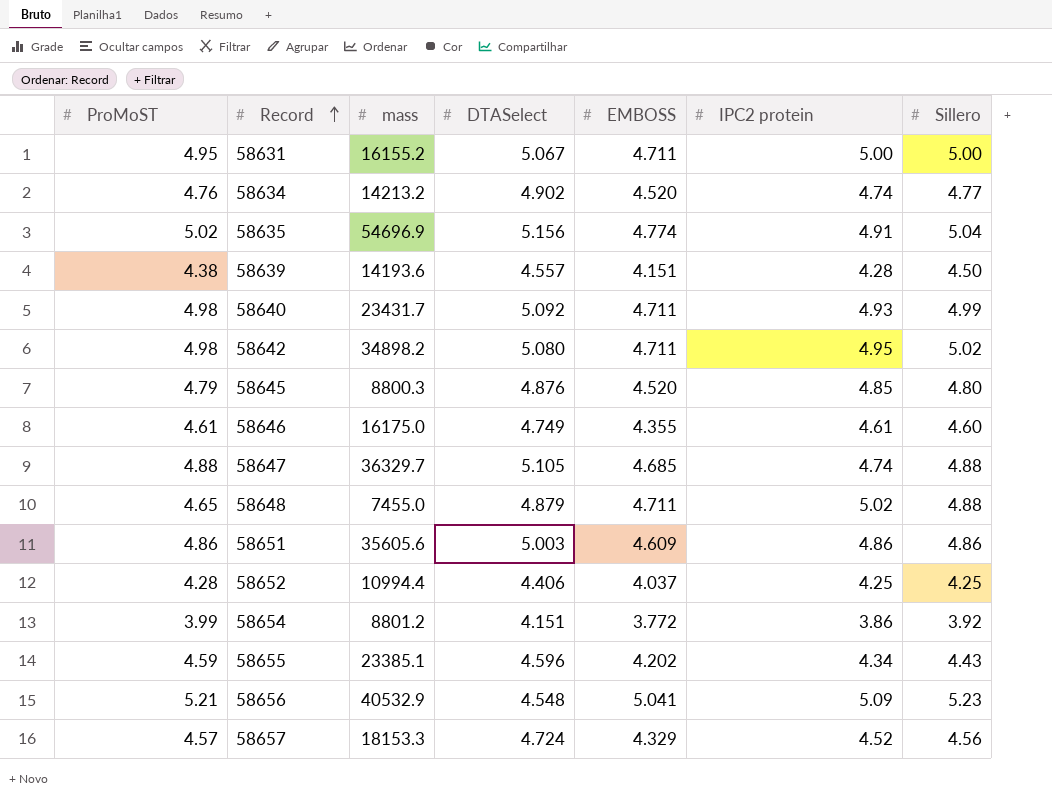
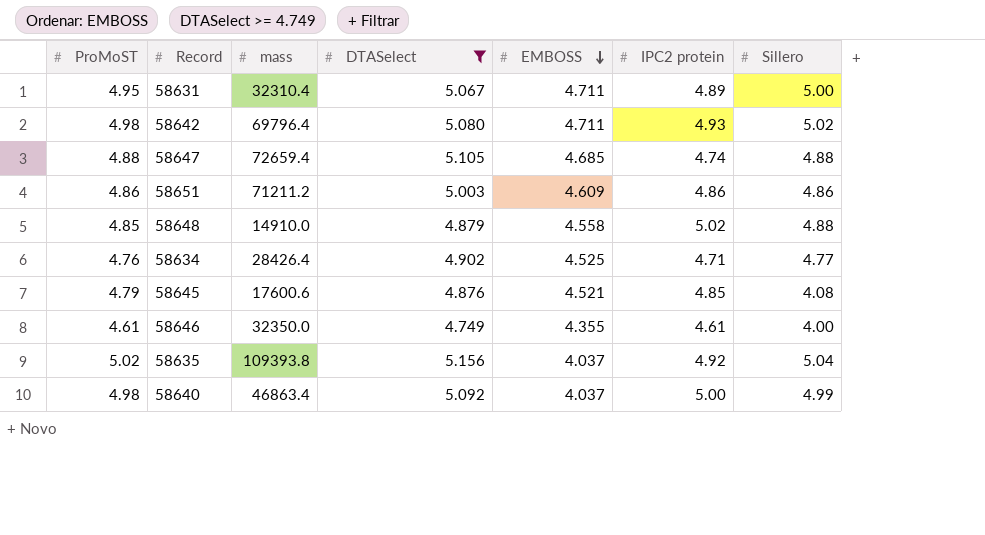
filter: none -> DTASelect >= 4.749
row order: Record ascending -> EMBOSS descending
58631 | mass: 16155.2 -> 32310.4
58631 | IPC2 protein: 5.00 -> 4.89
58642 | mass: 34898.2 -> 69796.4
58642 | IPC2 protein: 4.95 -> 4.93
58647 | mass: 36329.7 -> 72659.4
58651 | mass: 35605.6 -> 71211.2
58648 | ProMoST: 4.65 -> 4.85
58648 | mass: 7455.0 -> 14910.0
58648 | EMBOSS: 4.711 -> 4.558
58634 | mass: 14213.2 -> 28426.4
58634 | EMBOSS: 4.520 -> 4.525
58634 | IPC2 protein: 4.74 -> 4.71
58645 | mass: 8800.3 -> 17600.6
58645 | EMBOSS: 4.520 -> 4.521
58645 | Sillero: 4.80 -> 4.08
58646 | mass: 16175.0 -> 32350.0
58646 | Sillero: 4.60 -> 4.00
58635 | mass: 54696.9 -> 109393.8
58635 | EMBOSS: 4.774 -> 4.037
58635 | IPC2 protein: 4.91 -> 4.92
58640 | mass: 23431.7 -> 46863.4
58640 | EMBOSS: 4.711 -> 4.037
58640 | IPC2 protein: 4.93 -> 5.00

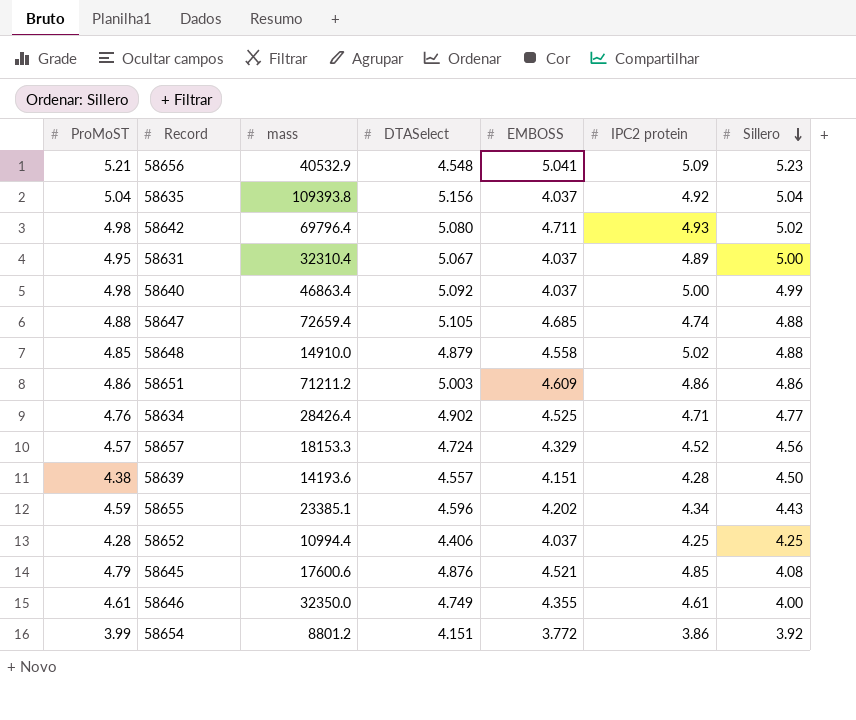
filter: DTASelect >= 4.749 -> none
row order: EMBOSS descending -> Sillero descending
58635 | ProMoST: 5.02 -> 5.04
58631 | EMBOSS: 4.711 -> 4.037

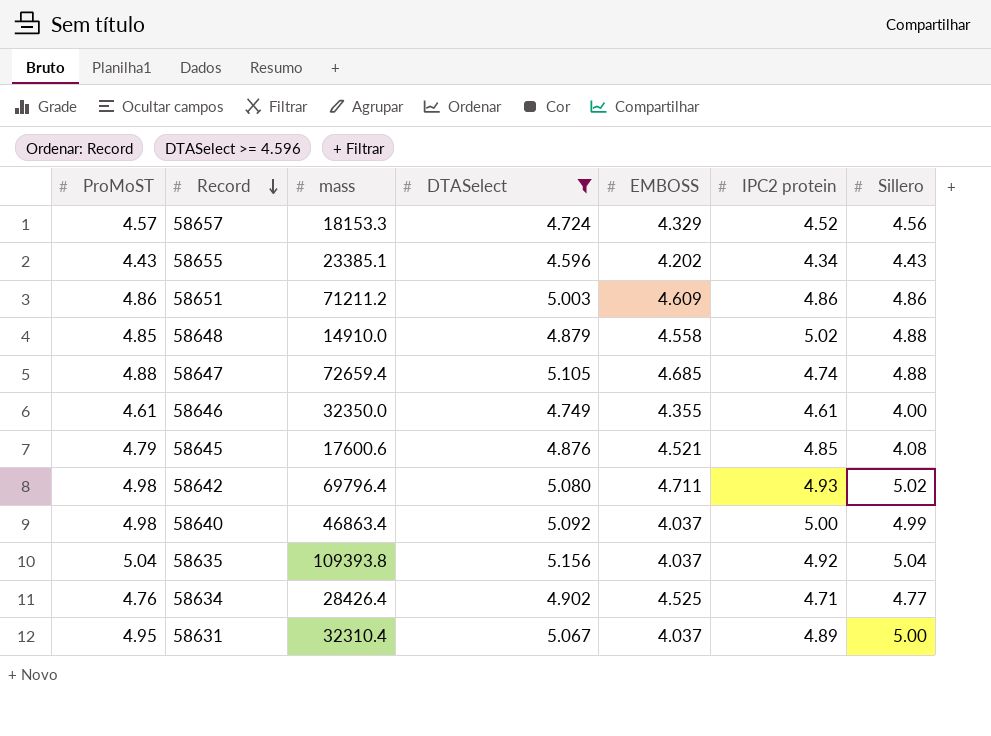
filter: none -> DTASelect >= 4.596
row order: Sillero descending -> Record descending
58655 | ProMoST: 4.59 -> 4.43

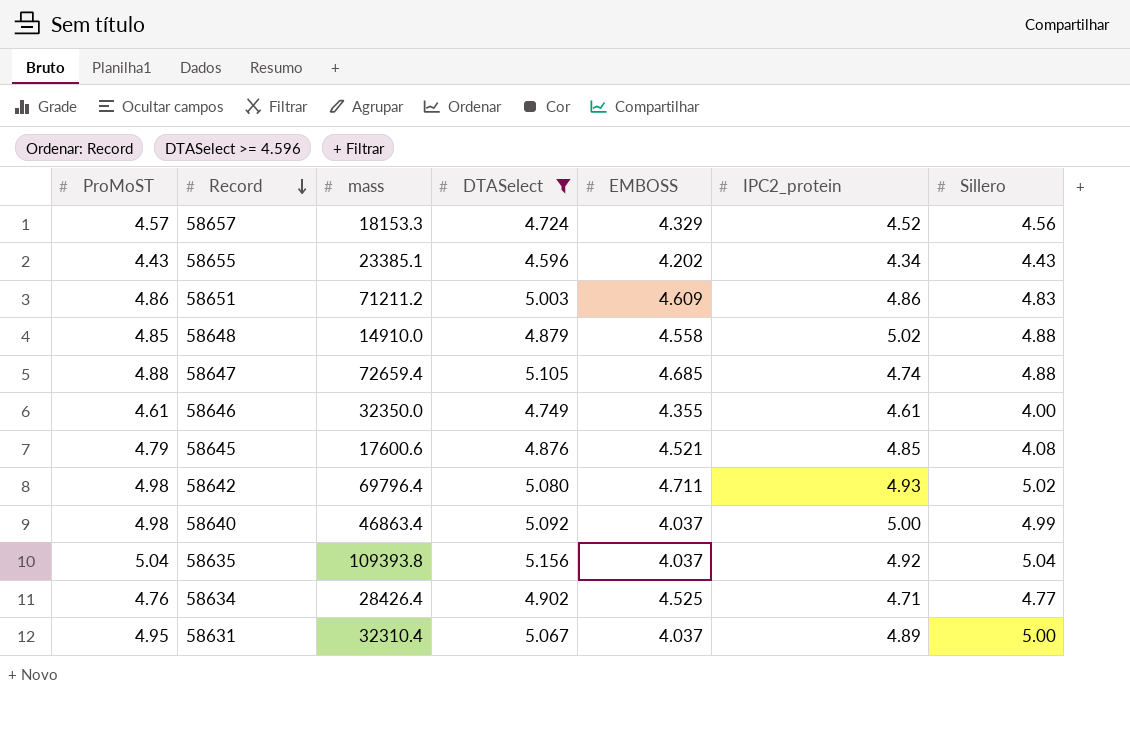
column name: IPC2 protein -> IPC2_protein
58651 | Sillero: 4.86 -> 4.83

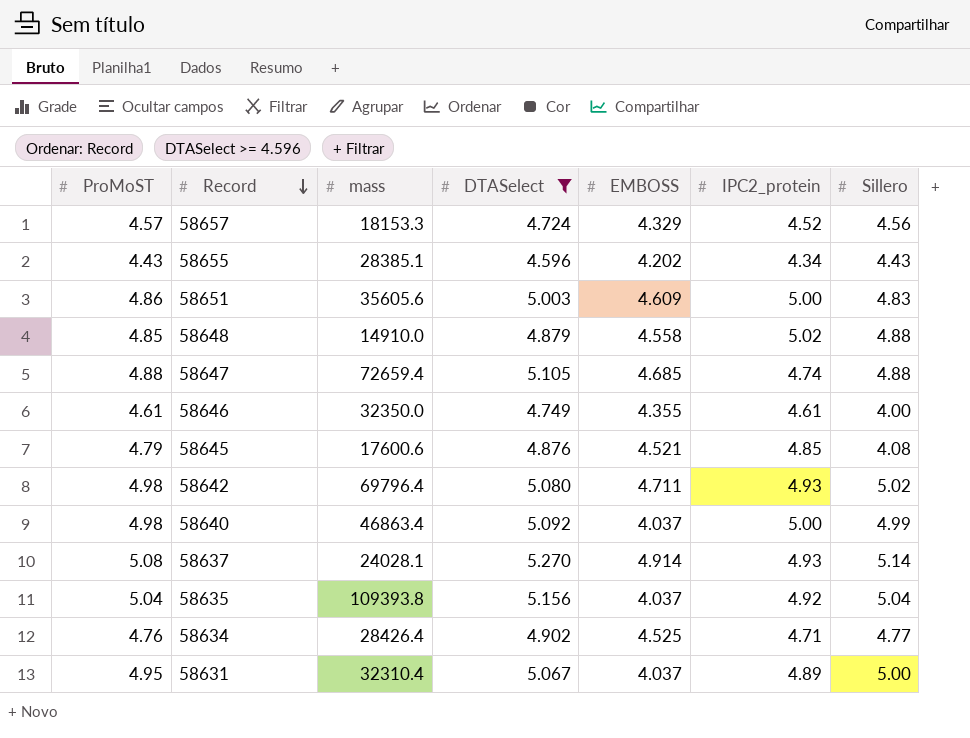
58655 | mass: 23385.1 -> 28385.1
58651 | mass: 71211.2 -> 35605.6
58651 | IPC2_protein: 4.86 -> 5.00
row 58637: none -> 5.08 | 24028.1 | 5.270 | 4.914 | 4.93 | 5.14

